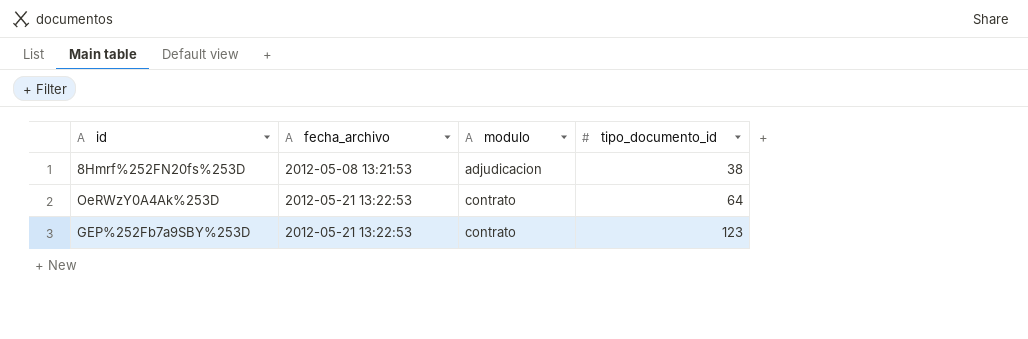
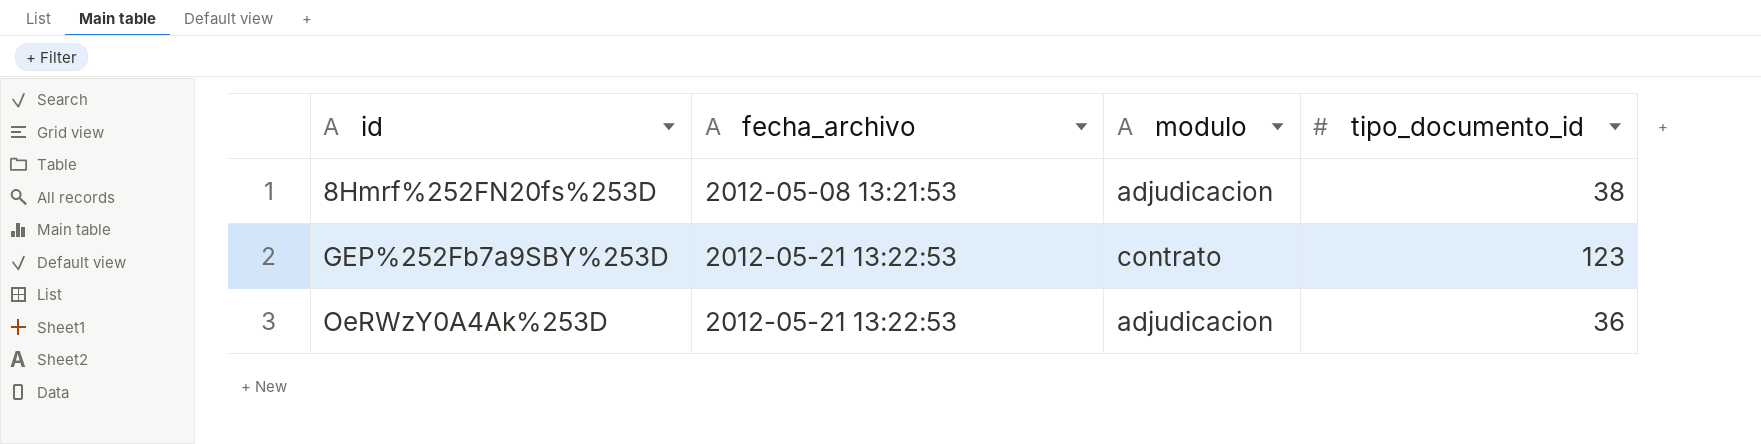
row order: fecha_archivo ascending -> id ascending
OeRWzY0A4Ak%253D | modulo: contrato -> adjudicacion
OeRWzY0A4Ak%253D | tipo_documento_id: 64 -> 36

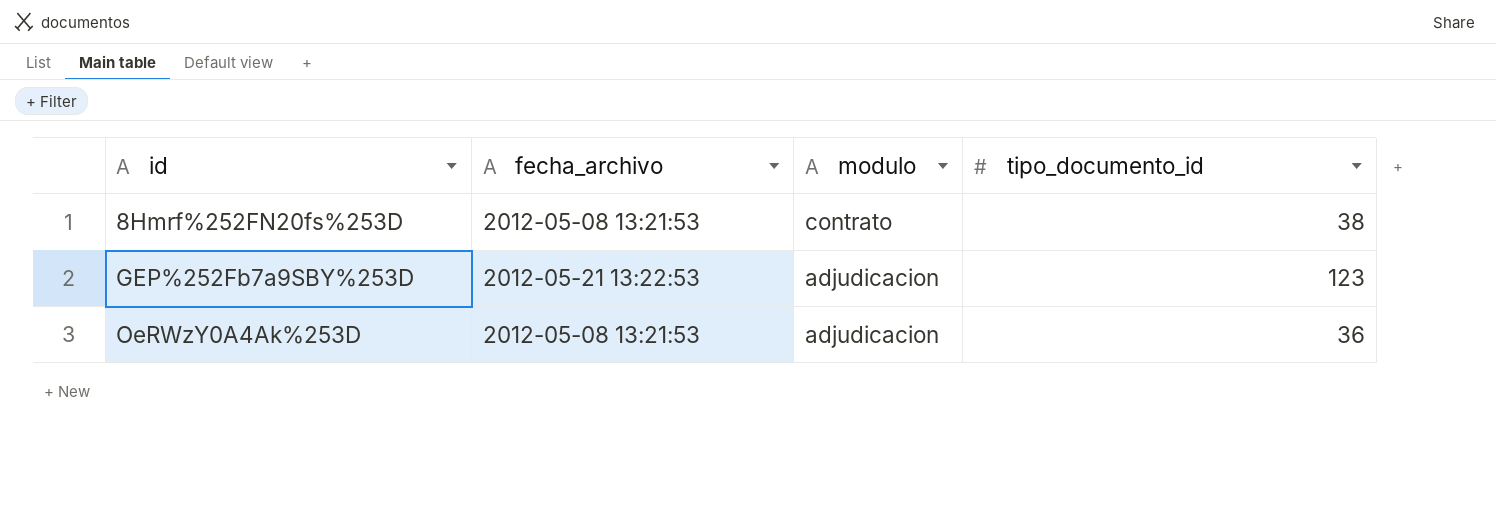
8Hmrf%252FN20fs%253D | modulo: adjudicacion -> contrato
GEP%252Fb7a9SBY%253D | modulo: contrato -> adjudicacion
OeRWzY0A4Ak%253D | fecha_archivo: 2012-05-21 13:22:53 -> 2012-05-08 13:21:53

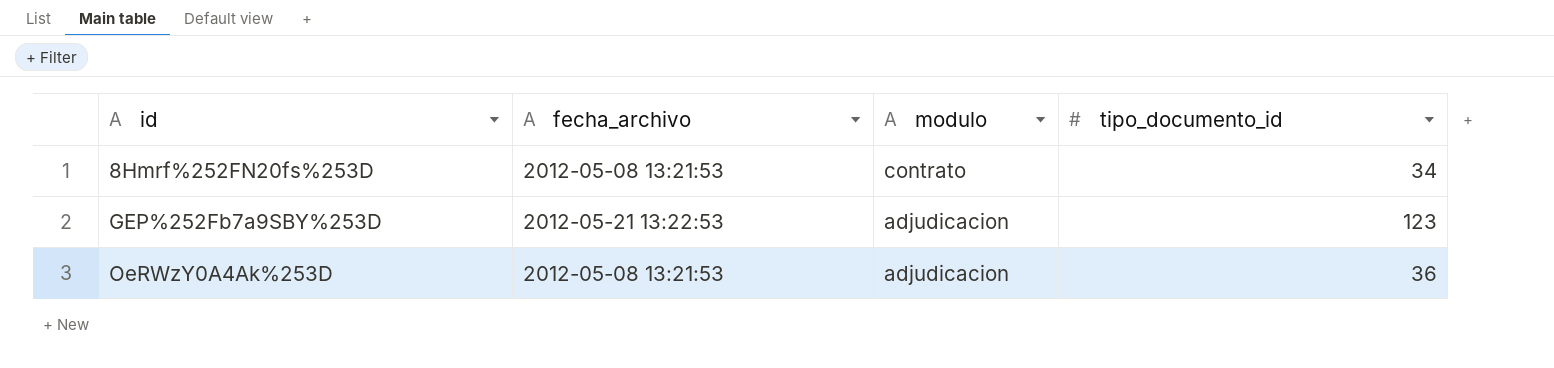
8Hmrf%252FN20fs%253D | tipo_documento_id: 38 -> 34

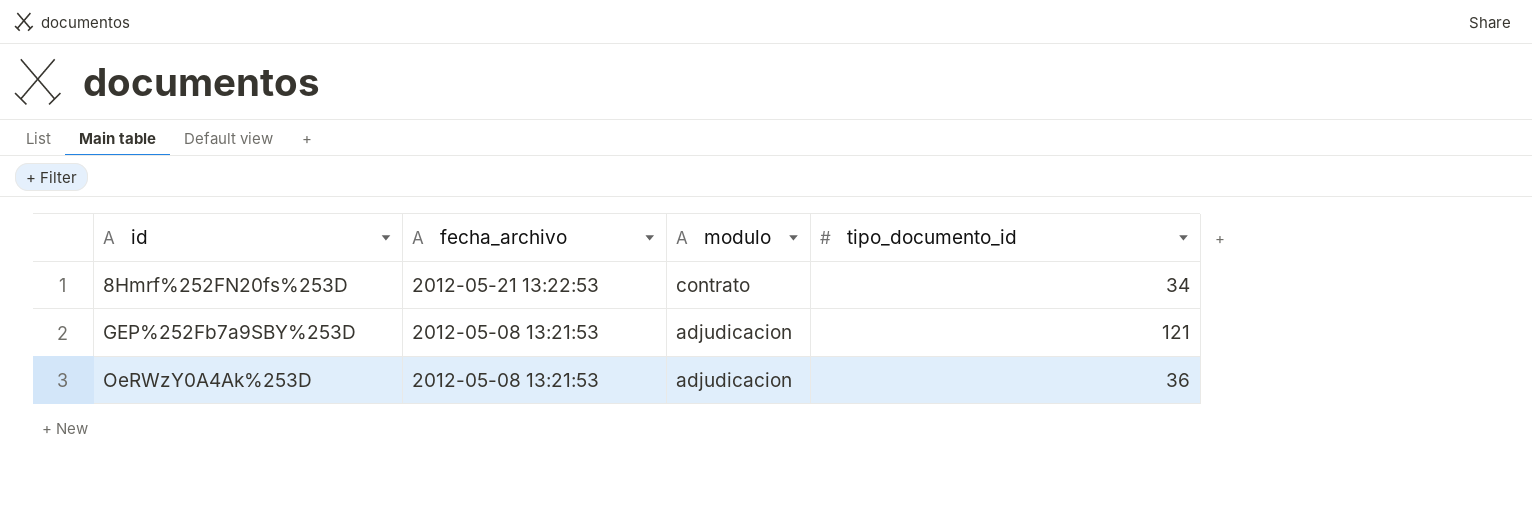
8Hmrf%252FN20fs%253D | fecha_archivo: 2012-05-08 13:21:53 -> 2012-05-21 13:22:53
GEP%252Fb7a9SBY%253D | fecha_archivo: 2012-05-21 13:22:53 -> 2012-05-08 13:21:53
GEP%252Fb7a9SBY%253D | tipo_documento_id: 123 -> 121

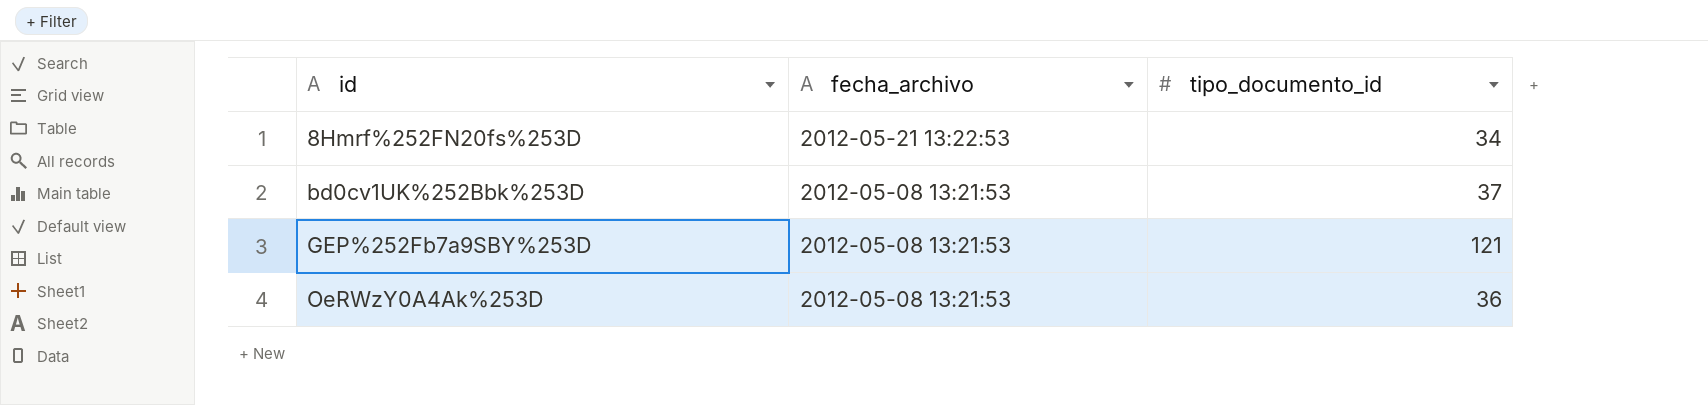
column modulo | position: 3 -> none
row bd0cv1UK%252Bbk%253D: none -> 2012-05-08 13:21:53 | 37

